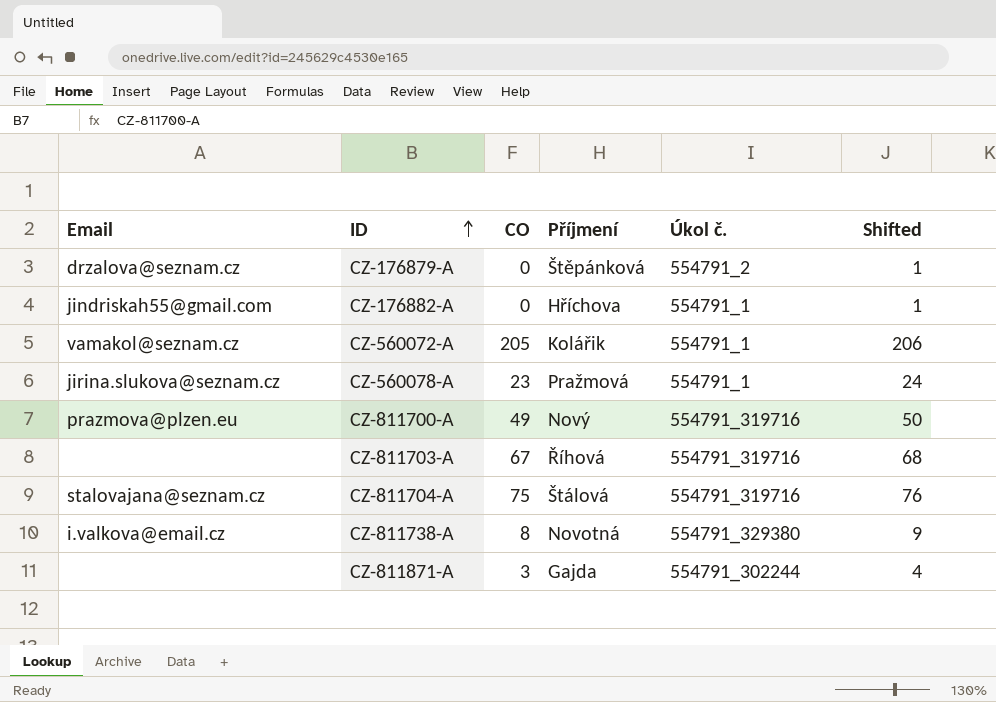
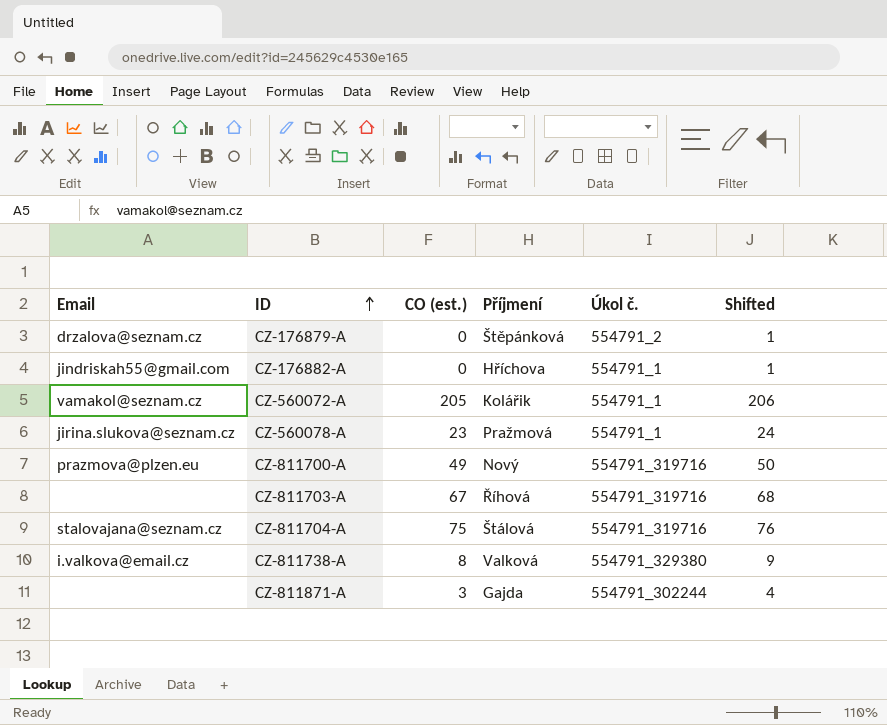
column name: CO -> CO (est.)
CZ-811738-A | Příjmení: Novotná -> Valková

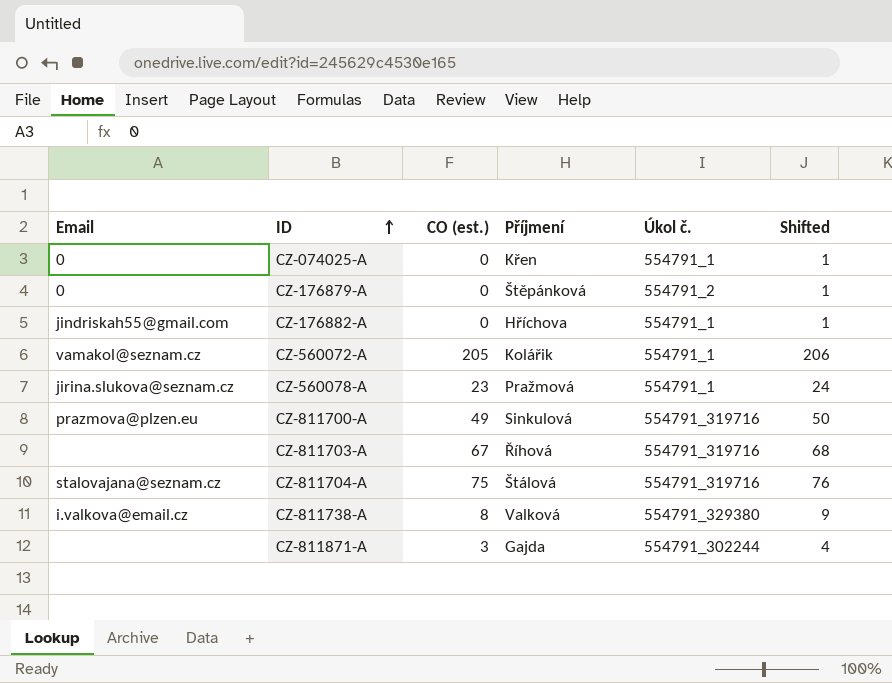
row CZ-074025-A: none -> 0 | 0 | Křen | 554791_1 | 1
CZ-176879-A | Email: drzalova@seznam.cz -> 0
CZ-811700-A | Příjmení: Nový -> Sinkulová

